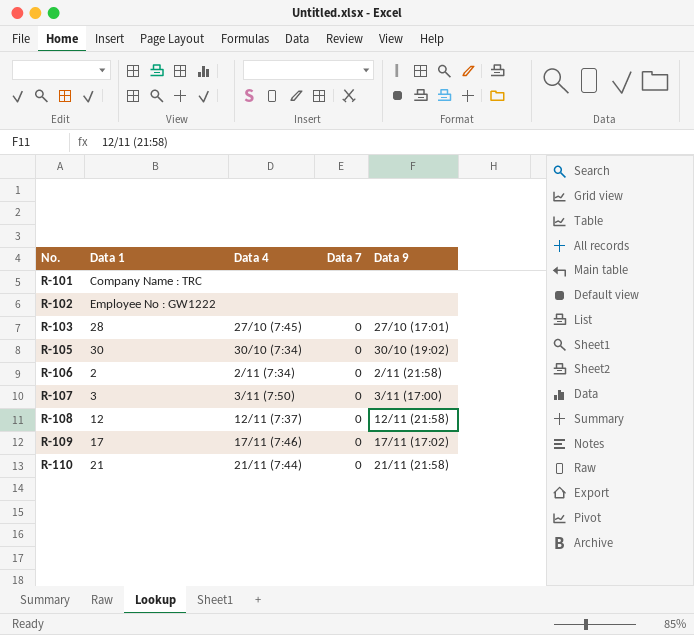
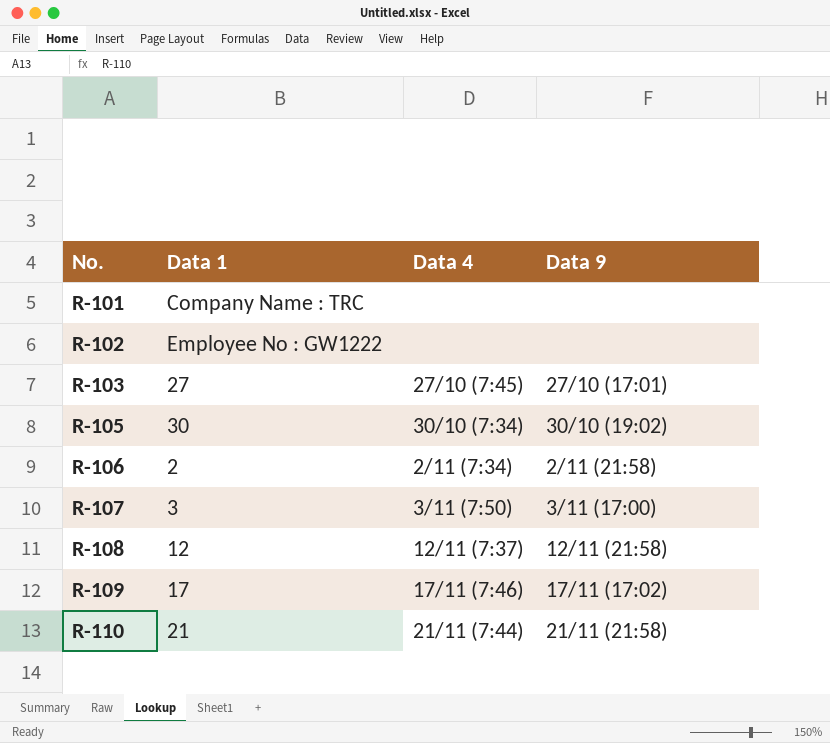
column Data 7 | position: 4 -> none
R-103 | Data 1: 28 -> 27

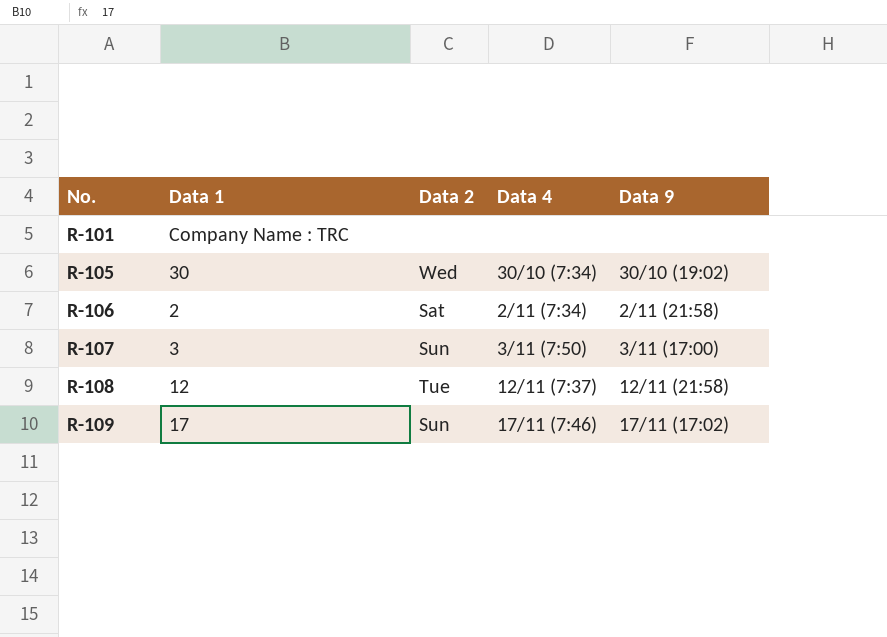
column Data 2 | position: none -> 3
row R-102: Employee No : GW1222 | none | none -> none
row R-103: 27 | 27/10 (7:45) | 27/10 (17:01) -> none
row R-110: 21 | 21/11 (7:44) | 21/11 (21:58) -> none

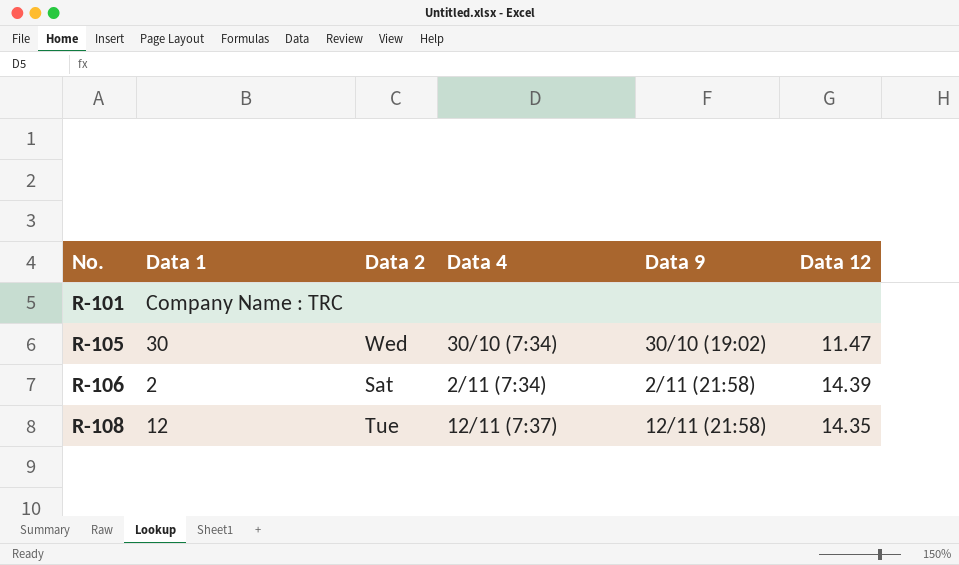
column Data 12 | position: none -> 6
row R-107: 3 | Sun | 3/11 (7:50) | 3/11 (17:00) -> none
row R-109: 17 | Sun | 17/11 (7:46) | 17/11 (17:02) -> none

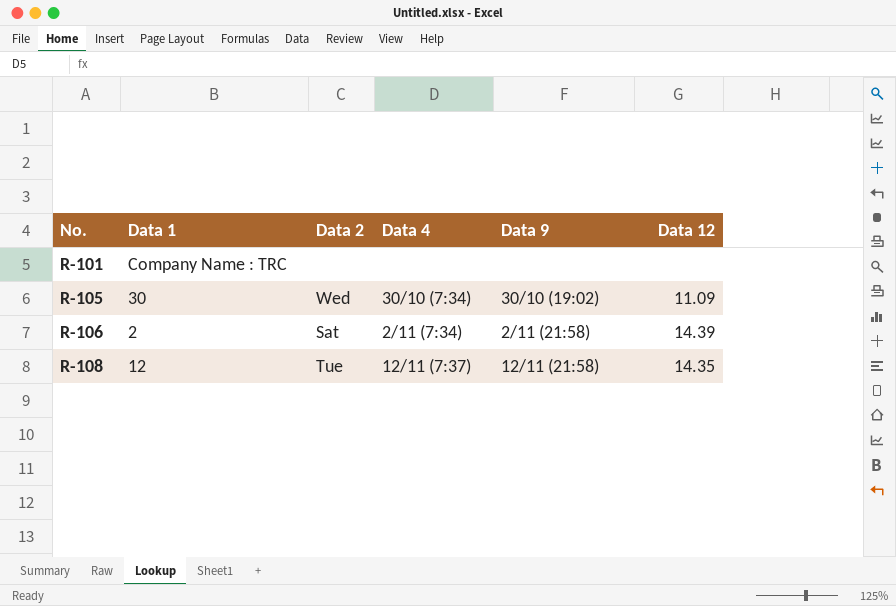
R-105 | Data 12: 11.47 -> 11.09

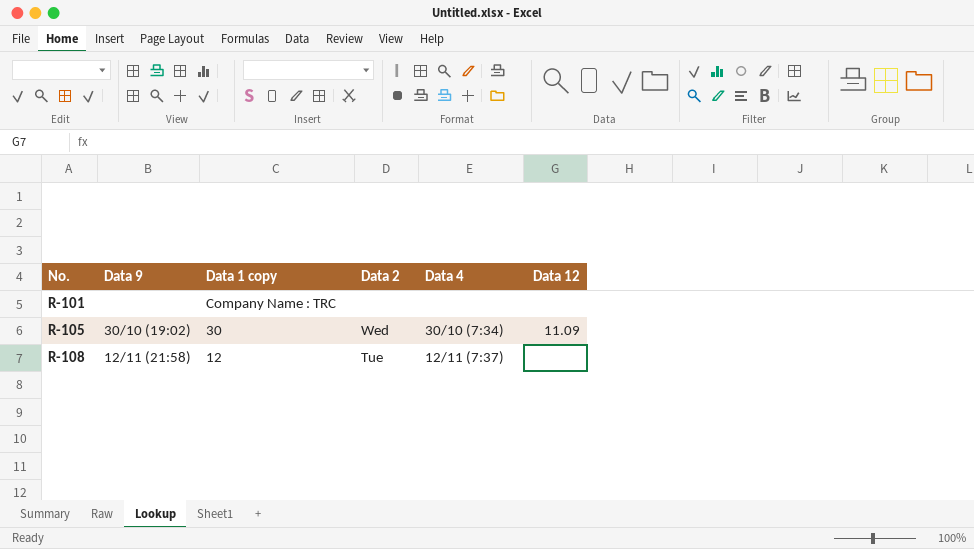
column Data 9 | position: 5 -> 2
column name: Data 1 -> Data 1 copy
row R-106: 2 | Sat | 2/11 (7:34) | 2/11 (21:58) | 14.39 -> none
R-108 | Data 12: 14.35 -> none

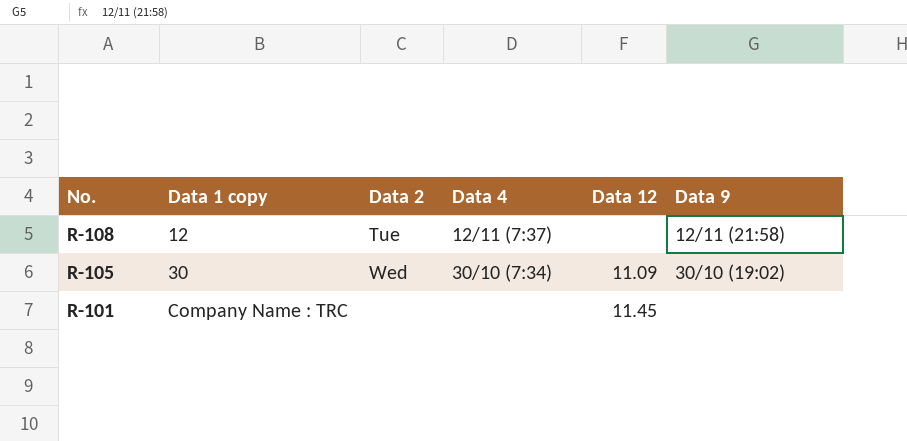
row order: No. ascending -> No. descending
column Data 9 | position: 2 -> 6
R-101 | Data 12: none -> 11.45

